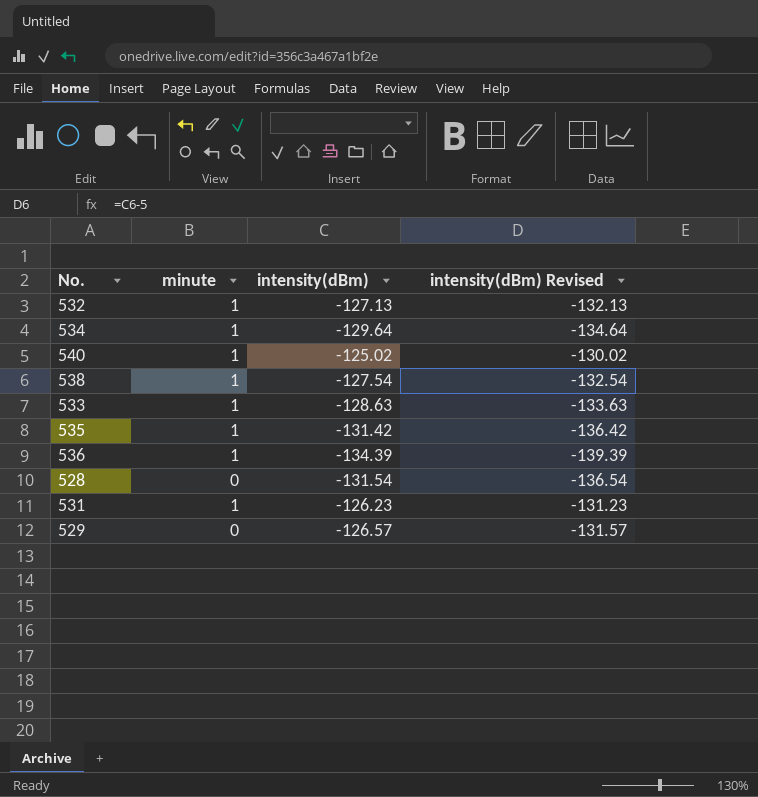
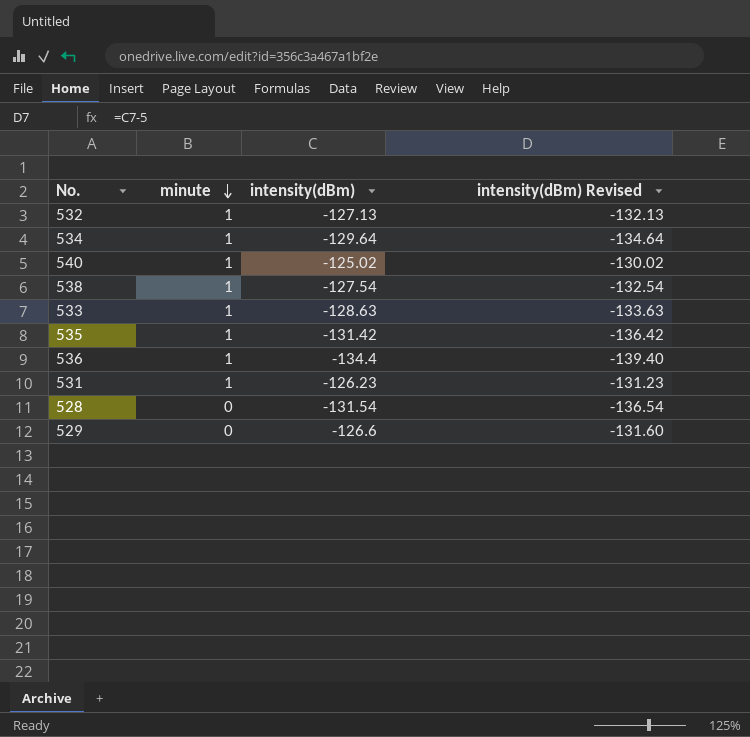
row order: none -> minute descending
536 | intensity(dBm): -134.39 -> -134.4
536 | intensity(dBm) Revised: -139.39 -> -139.40
529 | intensity(dBm): -126.57 -> -126.6
529 | intensity(dBm) Revised: -131.57 -> -131.60

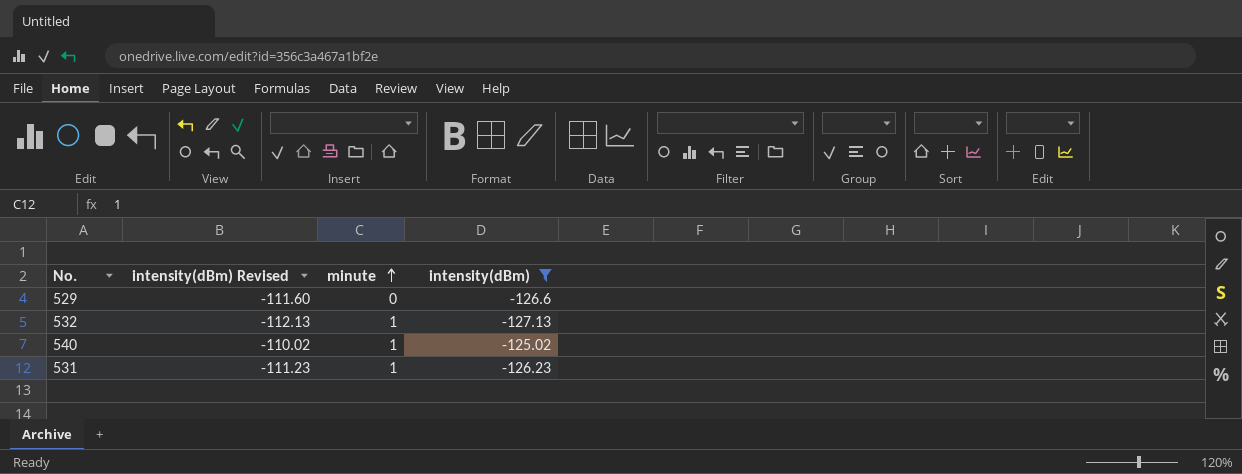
filter: none -> intensity(dBm) >= -127.13
row order: minute descending -> minute ascending
column intensity(dBm) Revised | formula: [intensity(dBm)] - 5 -> [intensity(dBm)] + 15
column intensity(dBm) Revised | position: 4 -> 2

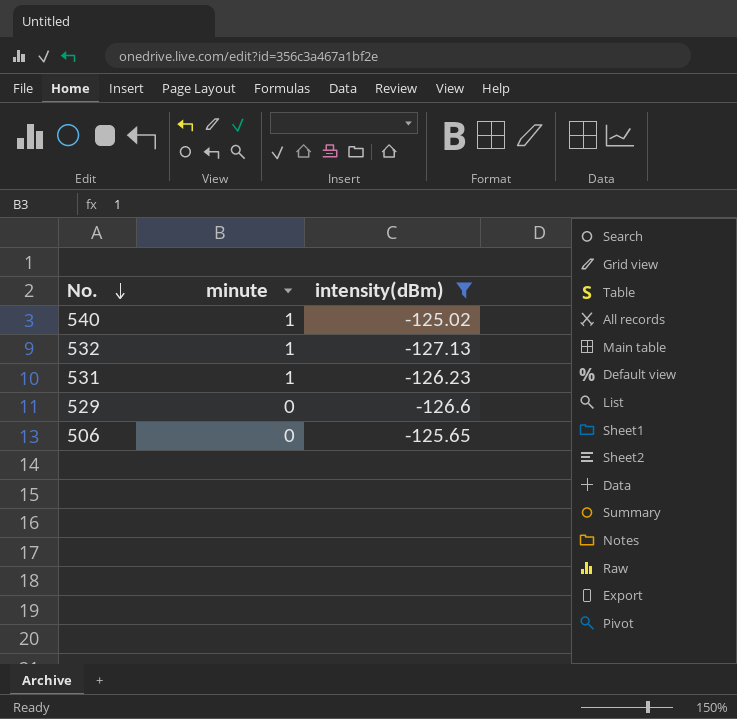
row order: minute ascending -> No. descending
column intensity(dBm) Revised | formula: [intensity(dBm)] + 15 -> none
row 506: none -> 0 | -125.65

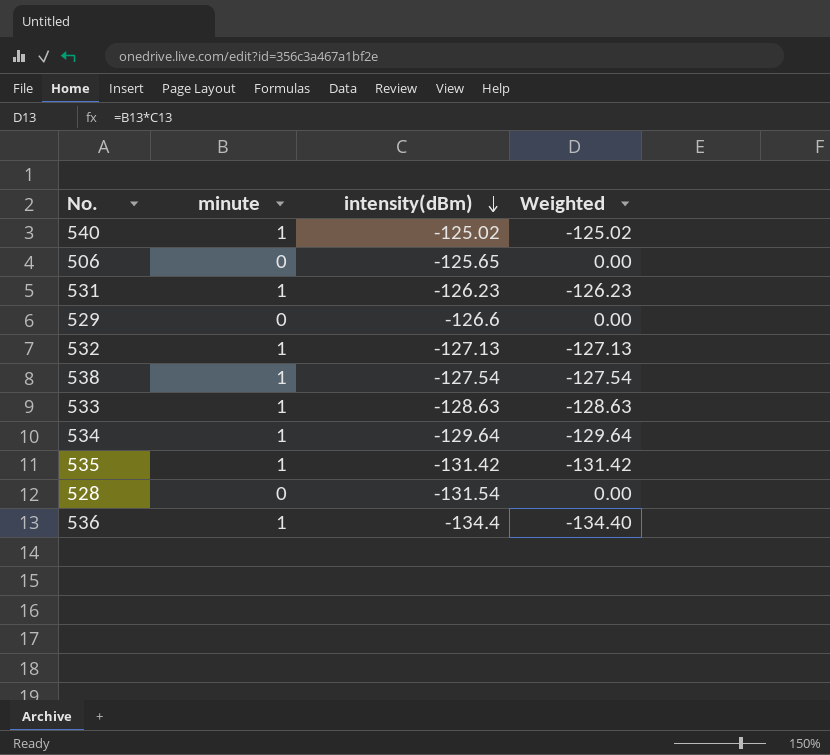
filter: intensity(dBm) >= -127.13 -> none
row order: No. descending -> intensity(dBm) descending
column Weighted | formula: none -> [minute] * [intensity(dBm)]

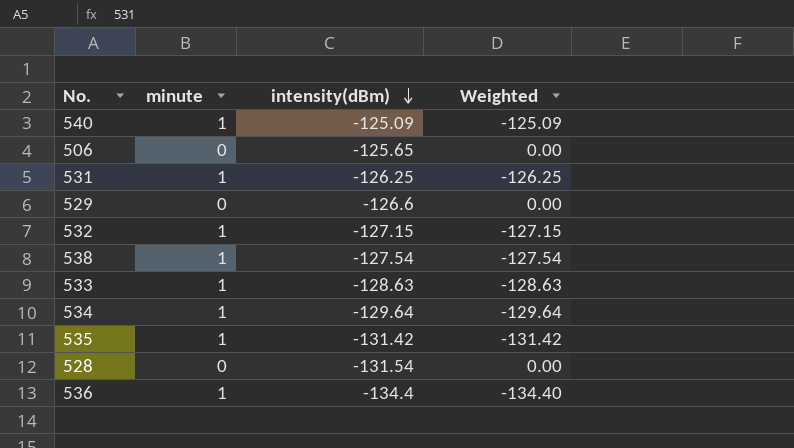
540 | intensity(dBm): -125.02 -> -125.09
540 | Weighted: -125.02 -> -125.09
531 | intensity(dBm): -126.23 -> -126.25
531 | Weighted: -126.23 -> -126.25
532 | intensity(dBm): -127.13 -> -127.15
532 | Weighted: -127.13 -> -127.15

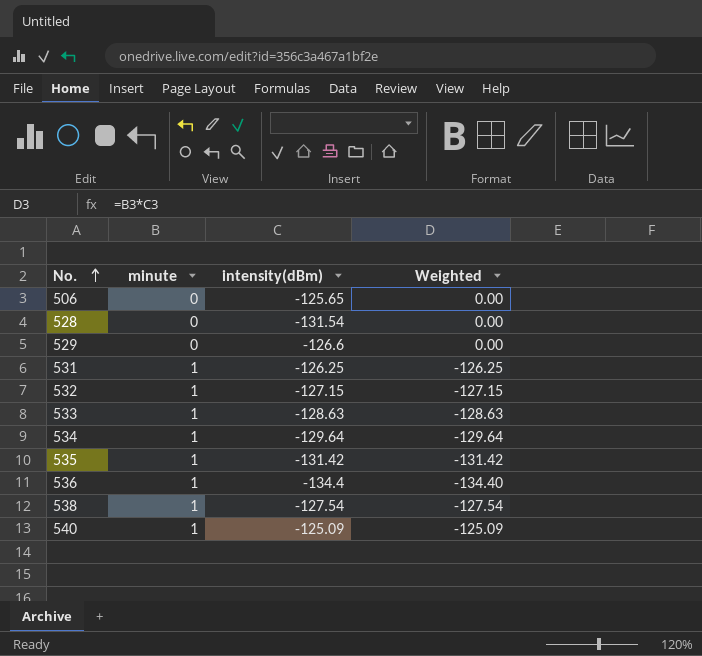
row order: intensity(dBm) descending -> No. ascending

